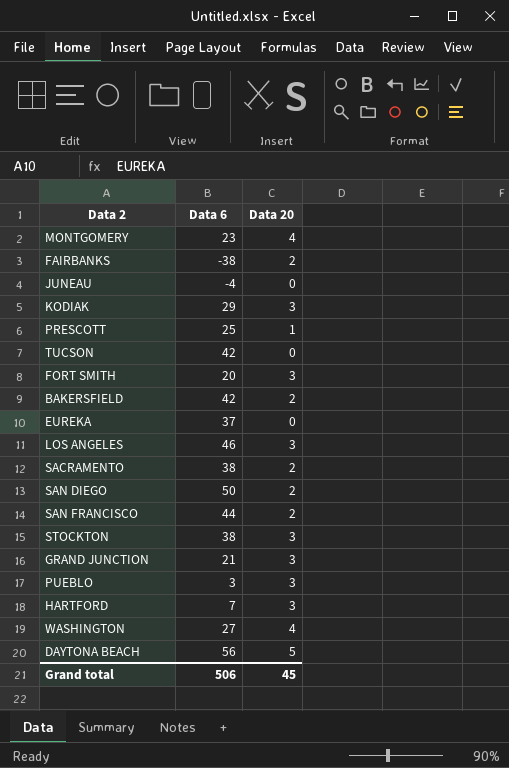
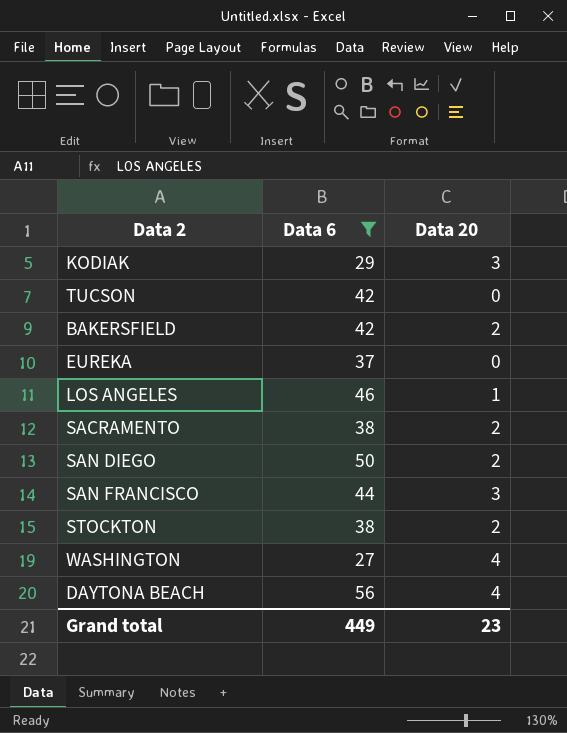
filter: none -> Data 6 >= 27
LOS ANGELES | Data 20: 3 -> 1
SAN FRANCISCO | Data 20: 2 -> 3
STOCKTON | Data 20: 3 -> 2
DAYTONA BEACH | Data 20: 5 -> 4
Grand total | Data 6: 506 -> 449
Grand total | Data 20: 45 -> 23

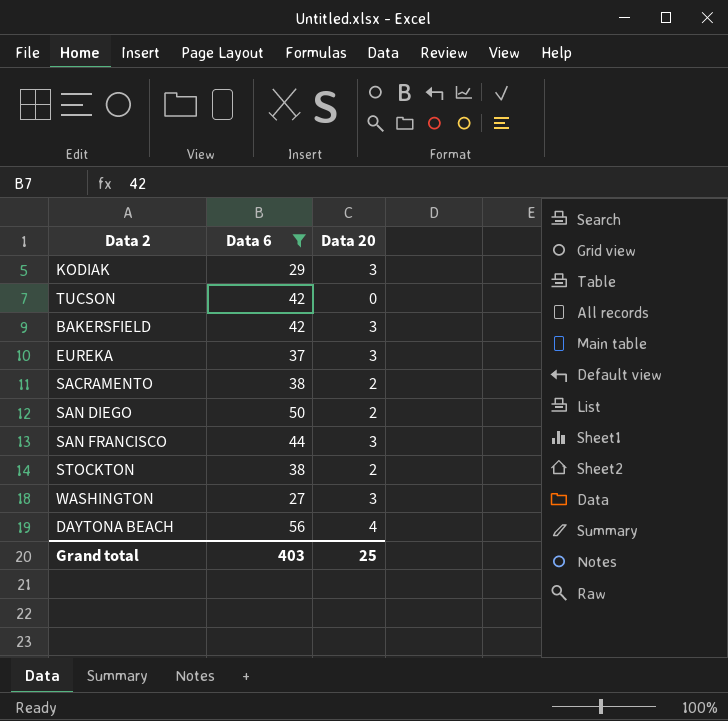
row LOS ANGELES: 46 | 1 -> none
BAKERSFIELD | Data 20: 2 -> 3
EUREKA | Data 20: 0 -> 3
WASHINGTON | Data 20: 4 -> 3
Grand total | Data 6: 449 -> 403
Grand total | Data 20: 23 -> 25

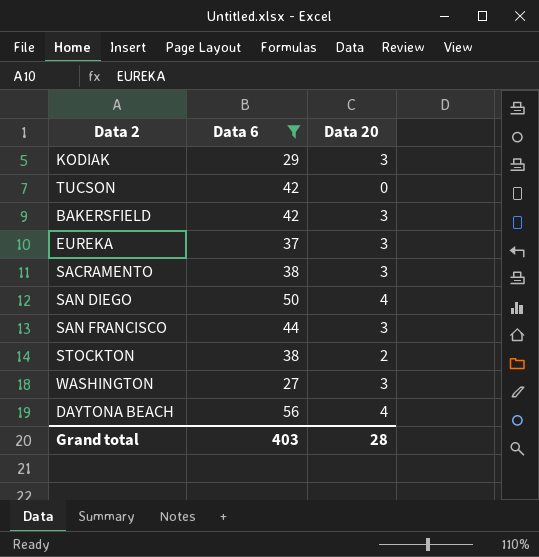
SACRAMENTO | Data 20: 2 -> 3
SAN DIEGO | Data 20: 2 -> 4
Grand total | Data 20: 25 -> 28

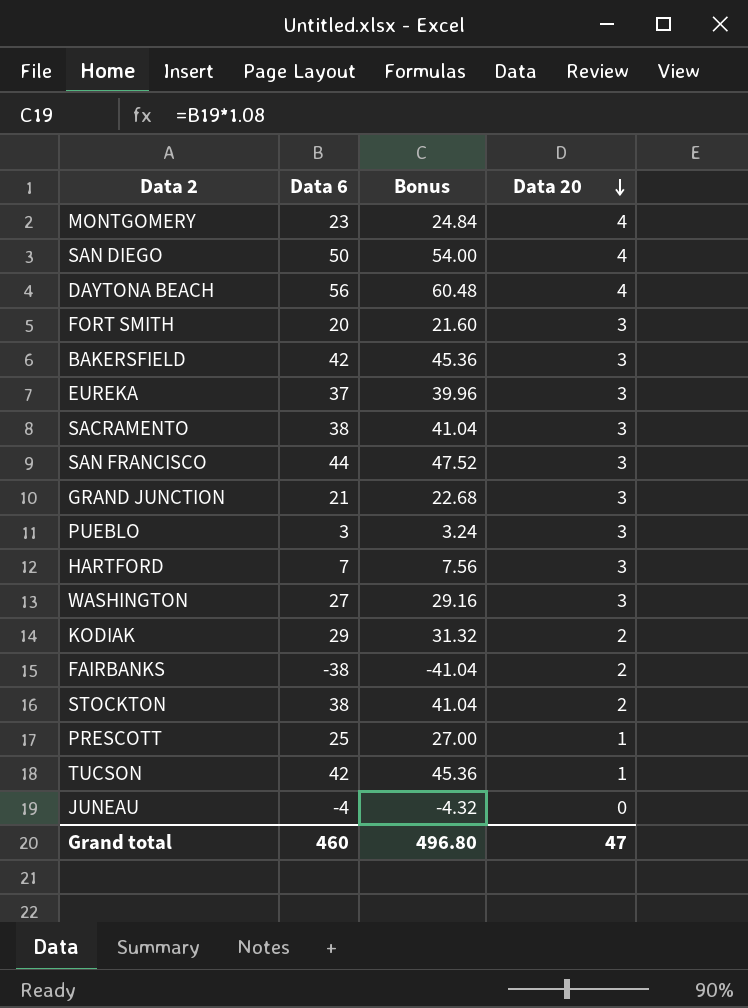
filter: Data 6 >= 27 -> none
row order: none -> Data 20 descending
column Bonus | formula: none -> [Data 6] * 1.08
KODIAK | Data 20: 3 -> 2
TUCSON | Data 20: 0 -> 1
Grand total | Data 6: 403 -> 460
Grand total | Data 20: 28 -> 47

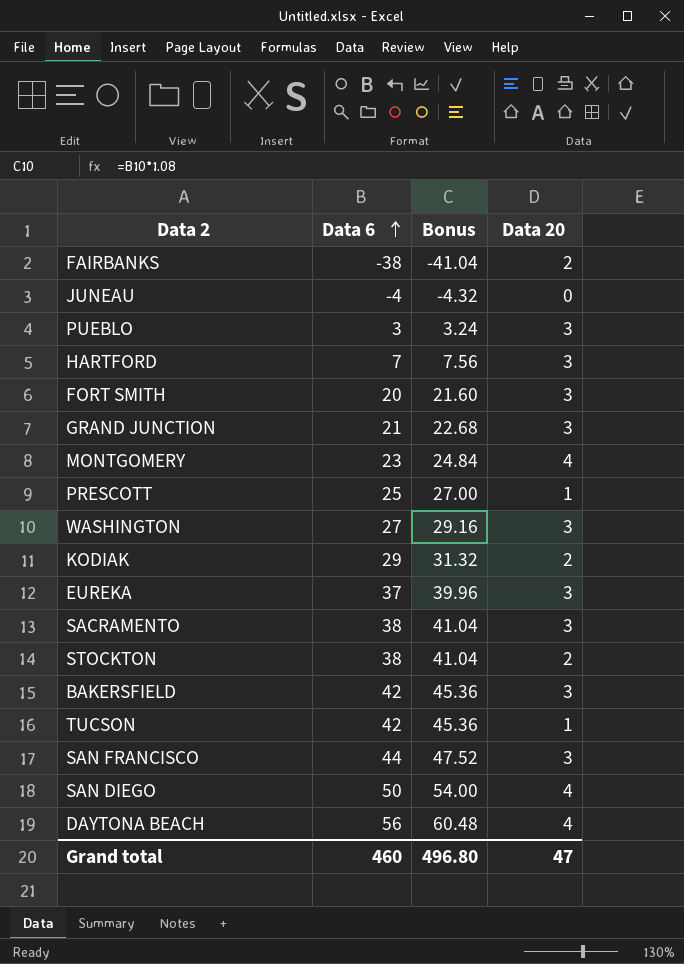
row order: Data 20 descending -> Data 6 ascending

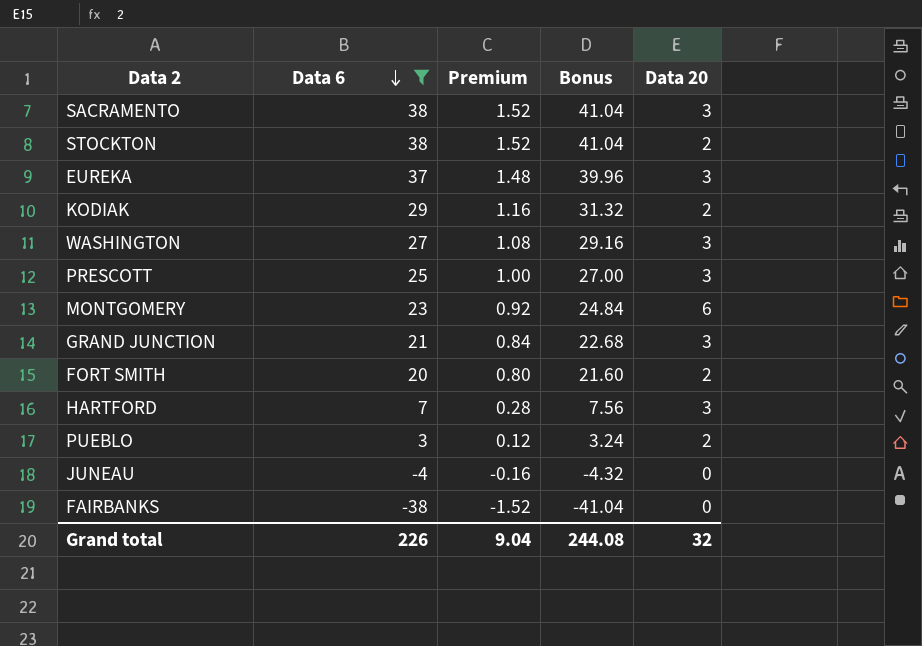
filter: none -> Data 6 <= 38
row order: Data 6 ascending -> Data 6 descending
column Premium | formula: none -> [Data 6] * 0.04
PRESCOTT | Data 20: 1 -> 3
MONTGOMERY | Data 20: 4 -> 6
FORT SMITH | Data 20: 3 -> 2
PUEBLO | Data 20: 3 -> 2
FAIRBANKS | Data 20: 2 -> 0
Grand total | Data 6: 460 -> 226
Grand total | Bonus: 496.80 -> 244.08
Grand total | Data 20: 47 -> 32

